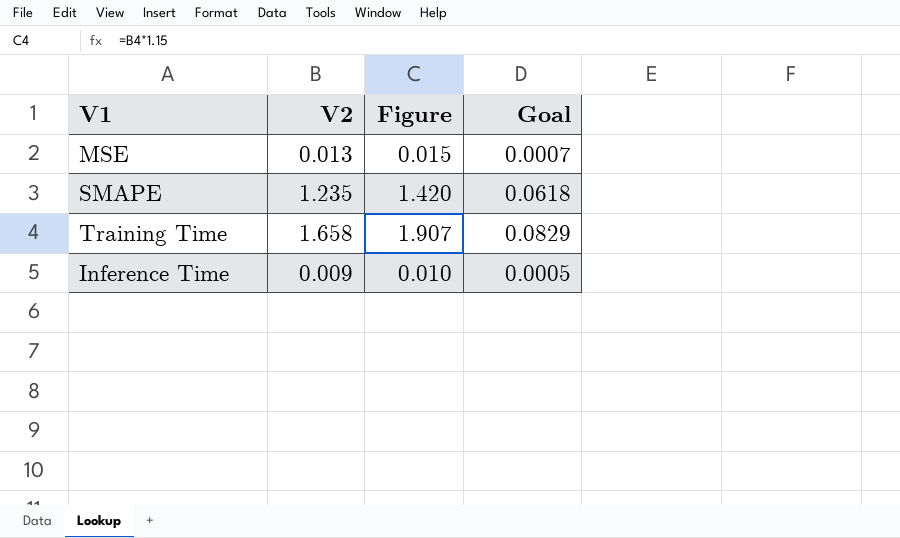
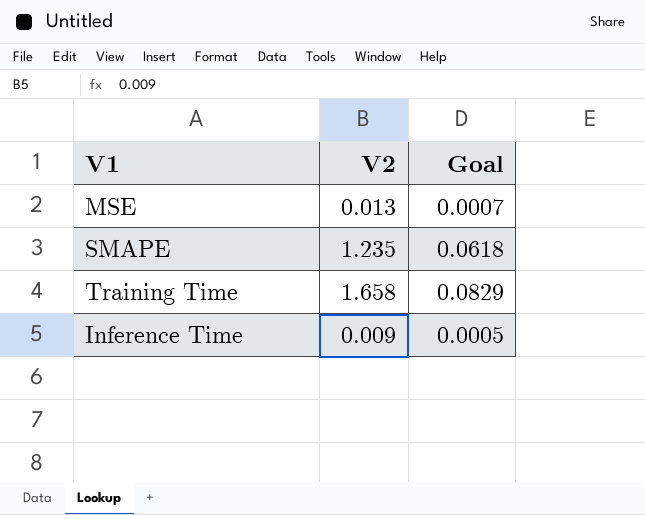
column Figure | formula: [V2] * 1.15 -> none

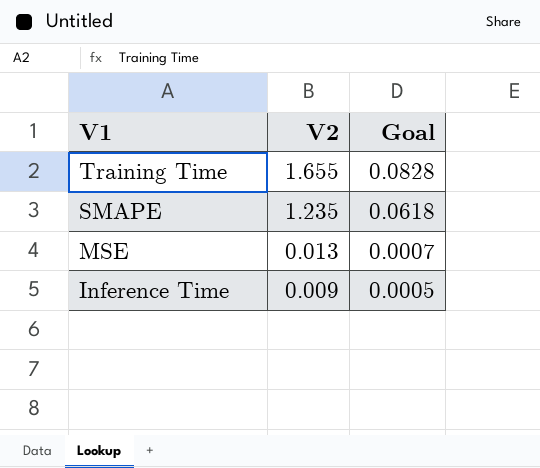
row order: none -> V1 descending
Training Time | V2: 1.658 -> 1.655
Training Time | Goal: 0.0829 -> 0.0828

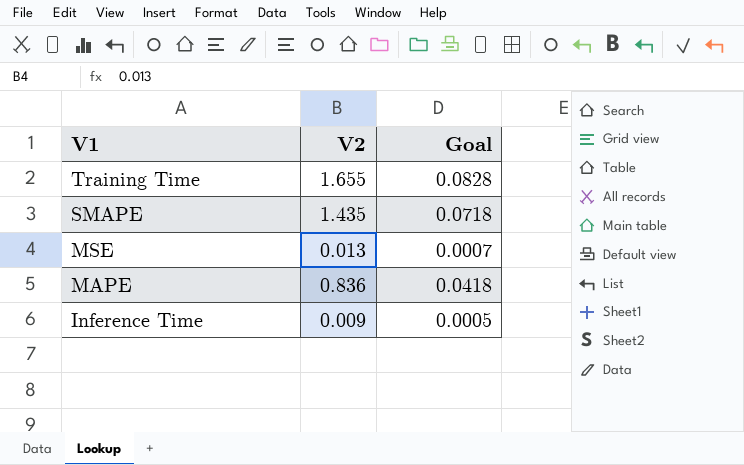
SMAPE | V2: 1.235 -> 1.435
SMAPE | Goal: 0.0618 -> 0.0718
row MAPE: none -> 0.836 | 0.0418

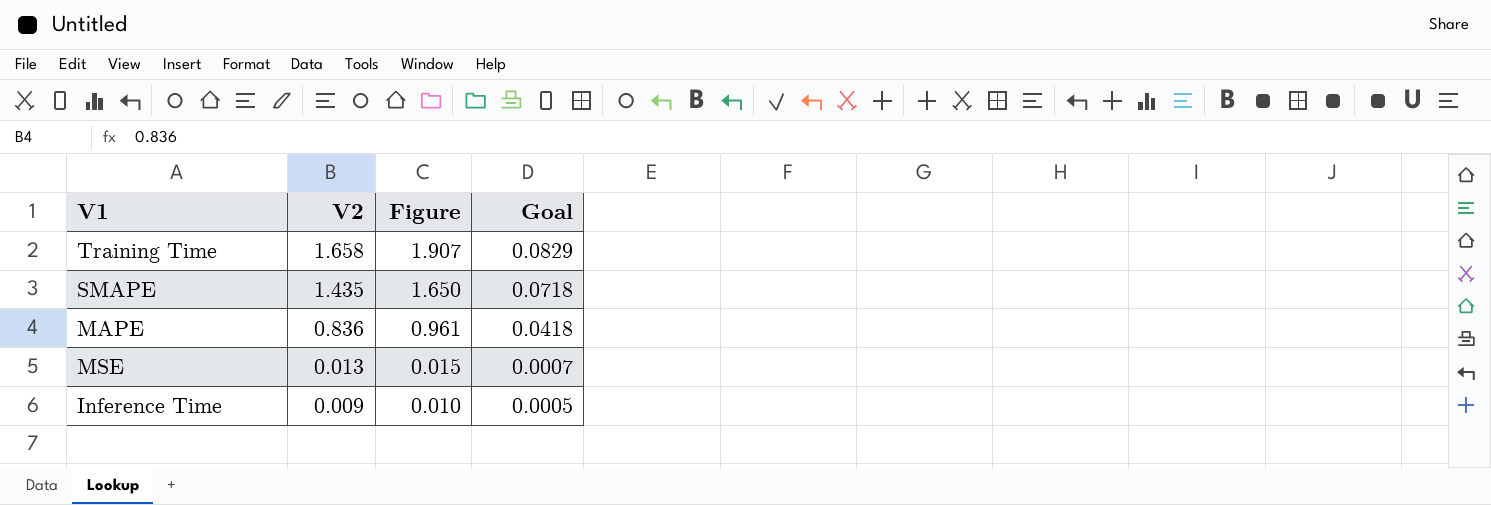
row order: V1 descending -> V2 descending
column Figure | formula: none -> [V2] * 1.15
Training Time | V2: 1.655 -> 1.658
Training Time | Goal: 0.0828 -> 0.0829

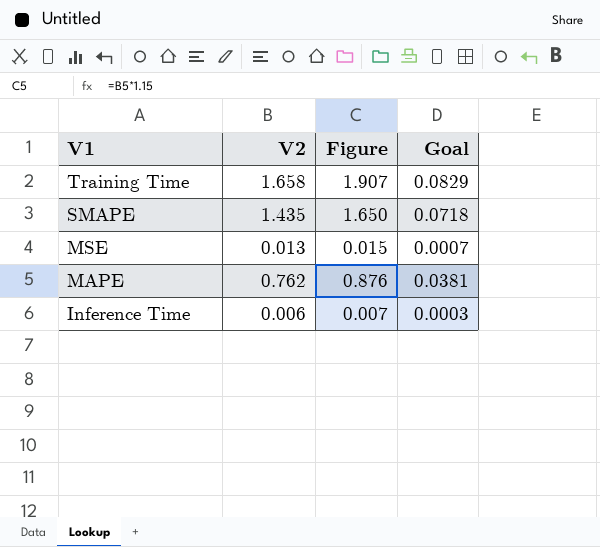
row order: V2 descending -> V1 descending
MAPE | V2: 0.836 -> 0.762
MAPE | Figure: 0.961 -> 0.876
MAPE | Goal: 0.0418 -> 0.0381
Inference Time | V2: 0.009 -> 0.006
Inference Time | Figure: 0.010 -> 0.007
Inference Time | Goal: 0.0005 -> 0.0003

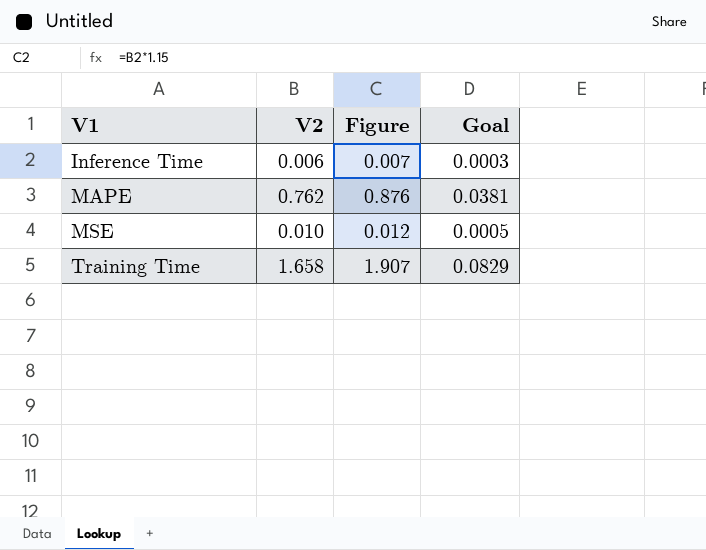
row order: V1 descending -> V1 ascending
row SMAPE: 1.435 | 1.650 | 0.0718 -> none
MSE | V2: 0.013 -> 0.010
MSE | Figure: 0.015 -> 0.012
MSE | Goal: 0.0007 -> 0.0005

